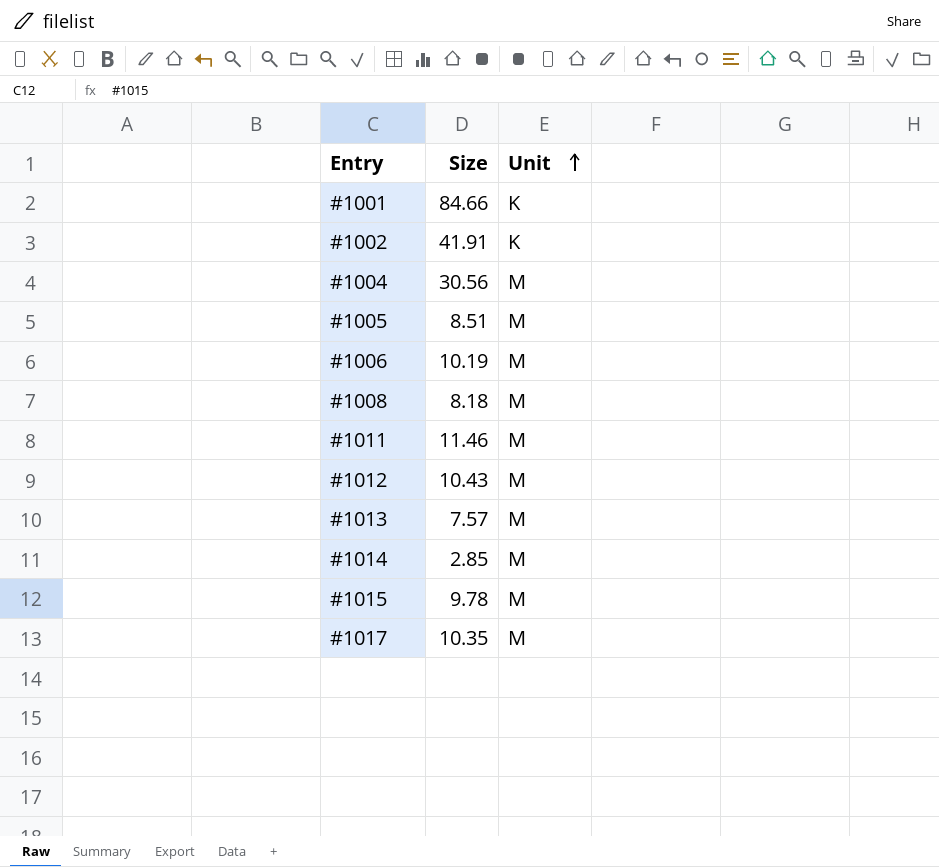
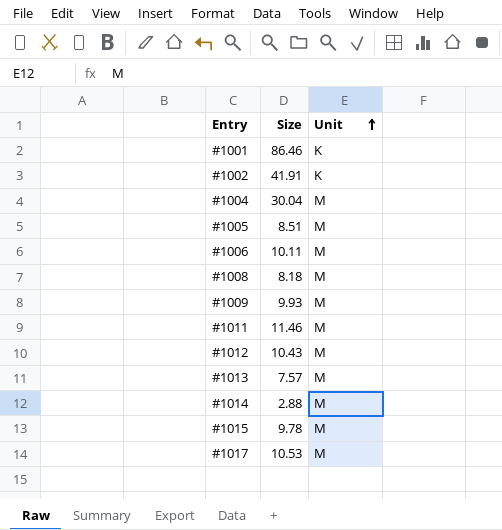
#1001 | Size: 84.66 -> 86.46
#1004 | Size: 30.56 -> 30.04
#1006 | Size: 10.19 -> 10.11
row #1009: none -> 9.93 | M
#1014 | Size: 2.85 -> 2.88
#1017 | Size: 10.35 -> 10.53

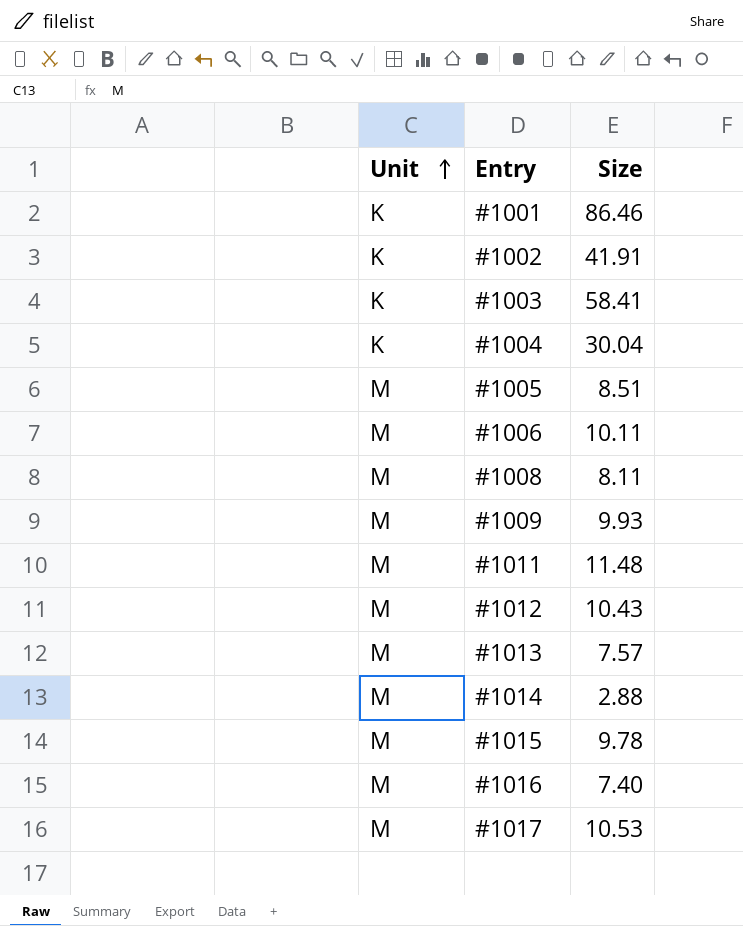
column Unit | position: 3 -> 1
row #1003: none -> K | 58.41
#1004 | Unit: M -> K
#1008 | Size: 8.18 -> 8.11
#1011 | Size: 11.46 -> 11.48
row #1016: none -> M | 7.40

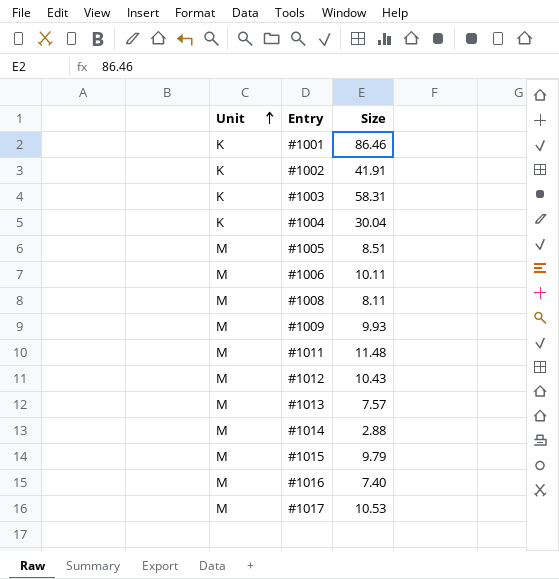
#1003 | Size: 58.41 -> 58.31
#1015 | Size: 9.78 -> 9.79

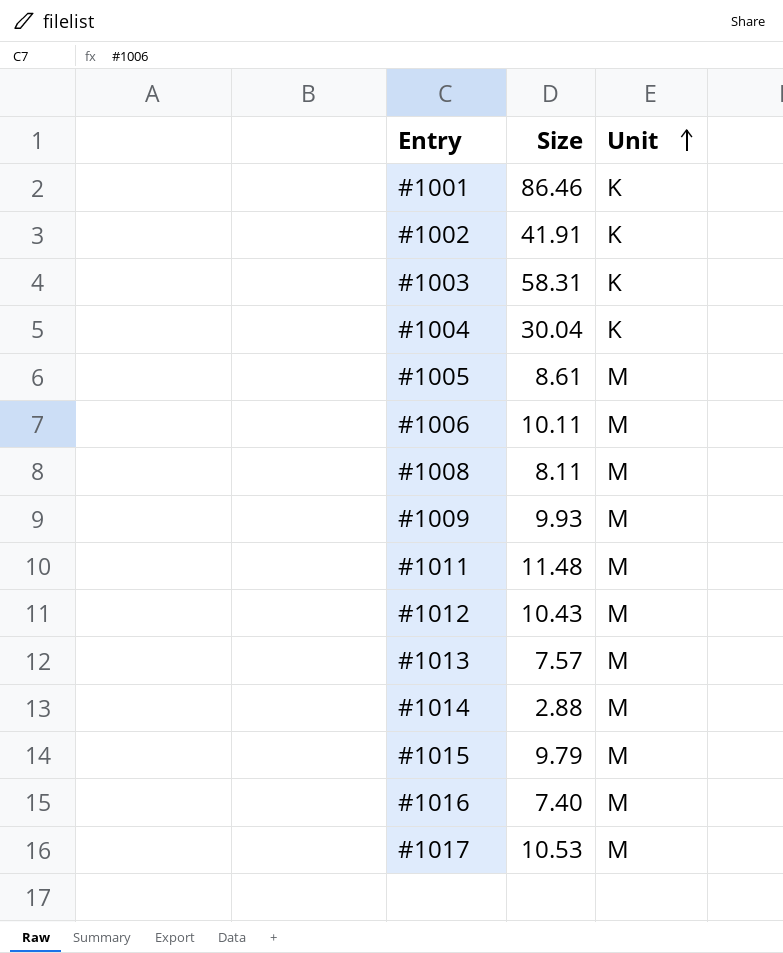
column Unit | position: 1 -> 3
#1005 | Size: 8.51 -> 8.61

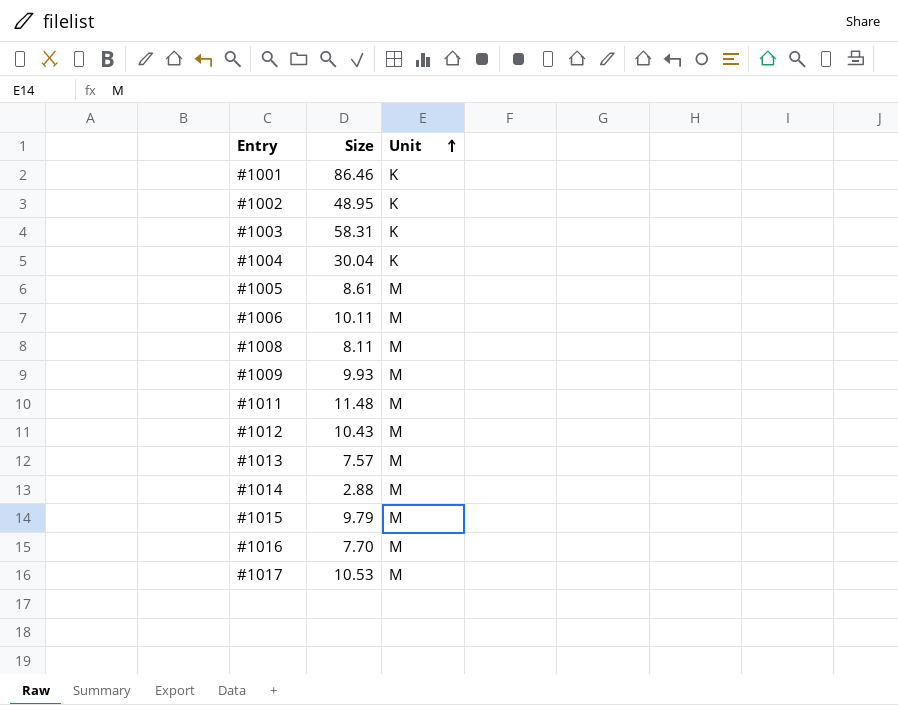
#1002 | Size: 41.91 -> 48.95
#1016 | Size: 7.40 -> 7.70

